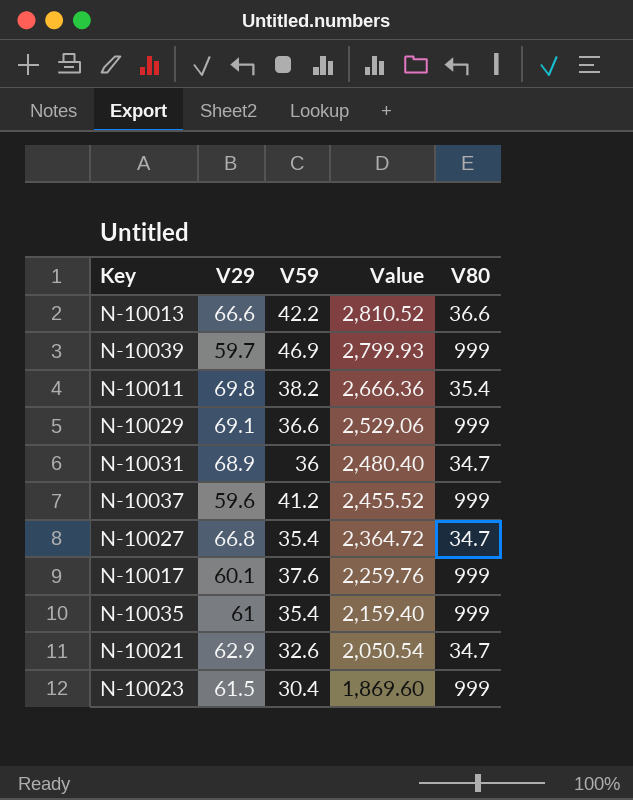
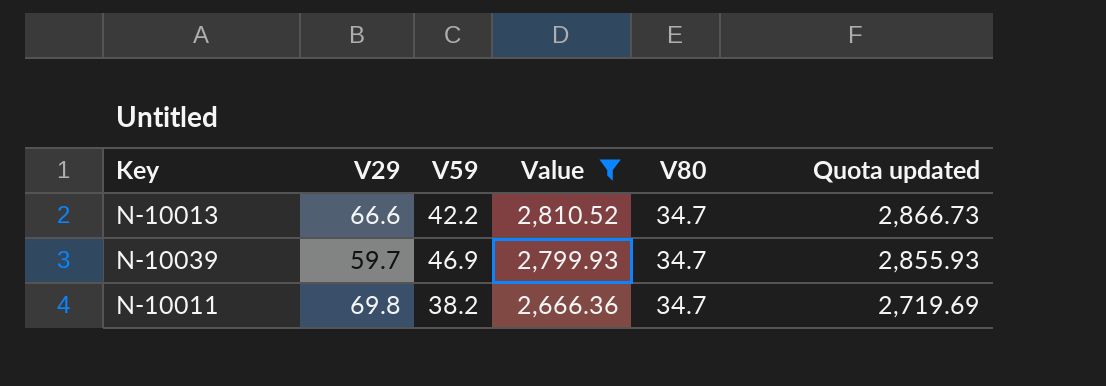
filter: none -> Value >= 2,666.36
column Quota updated | formula: none -> [Value] * 1.02
N-10013 | V80: 36.6 -> 34.7
N-10039 | V80: 999 -> 34.7
N-10011 | V80: 35.4 -> 34.7

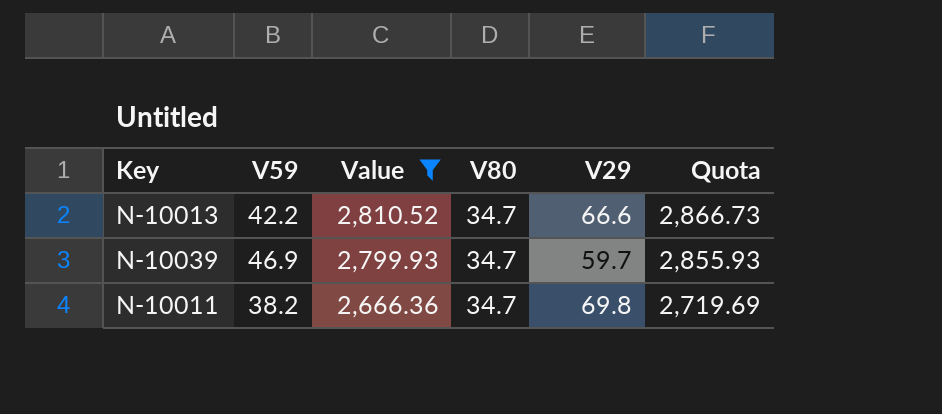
column V29 | position: 2 -> 5
column name: Quota updated -> Quota

